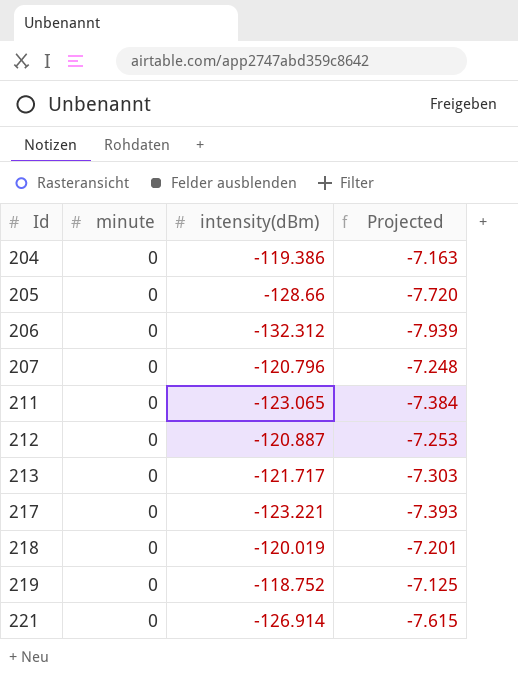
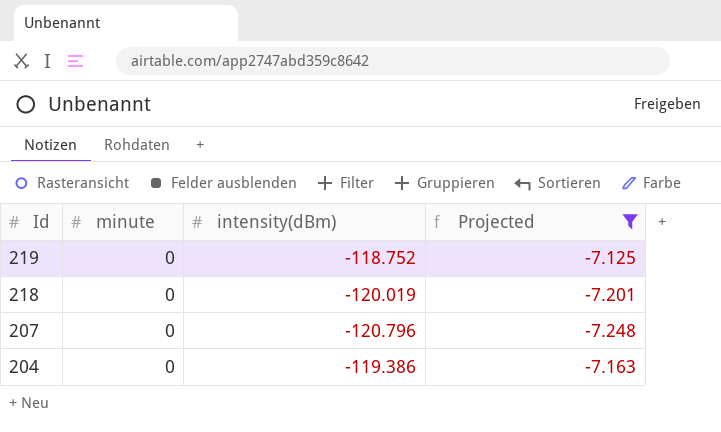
filter: none -> Projected >= -7.248
row order: Id ascending -> Id descending

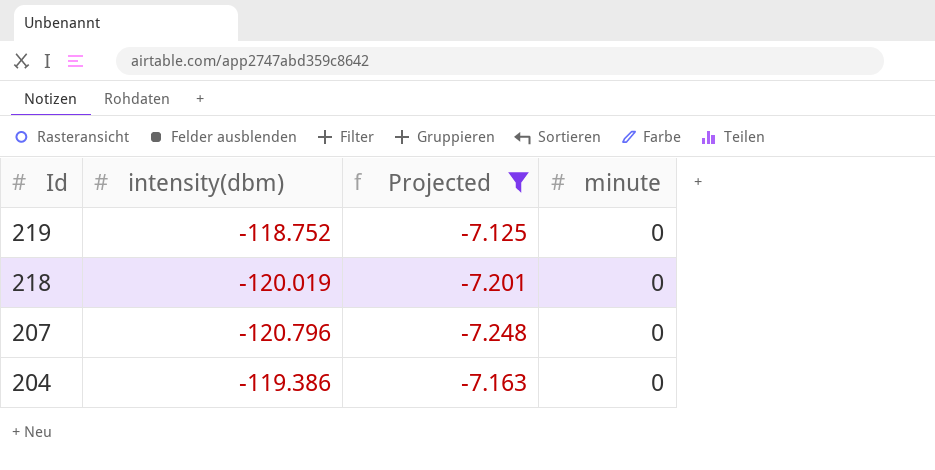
column name: intensity(dBm) -> intensity(dbm)
column minute | position: 2 -> 4

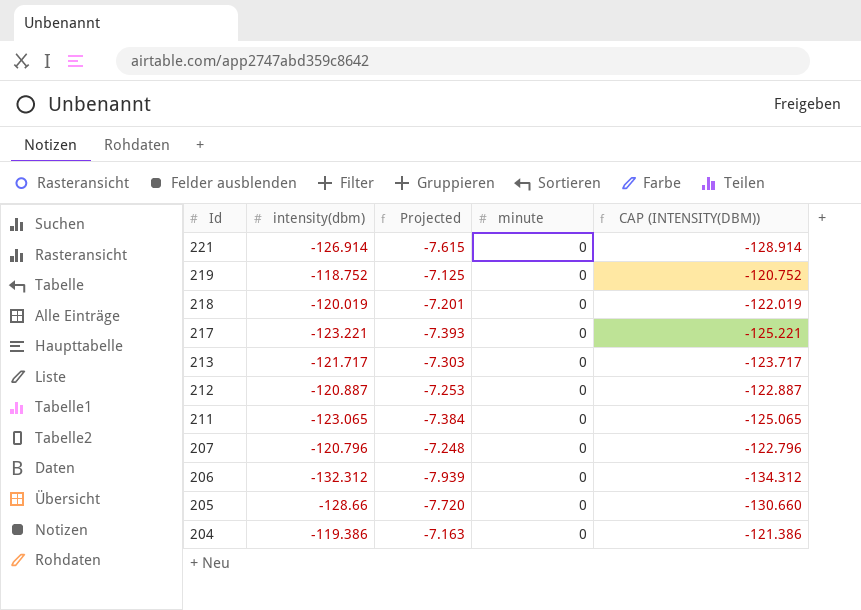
filter: Projected >= -7.248 -> none
column CAP (INTENSITY(DBM)) | formula: none -> [intensity(dbm)] - 2

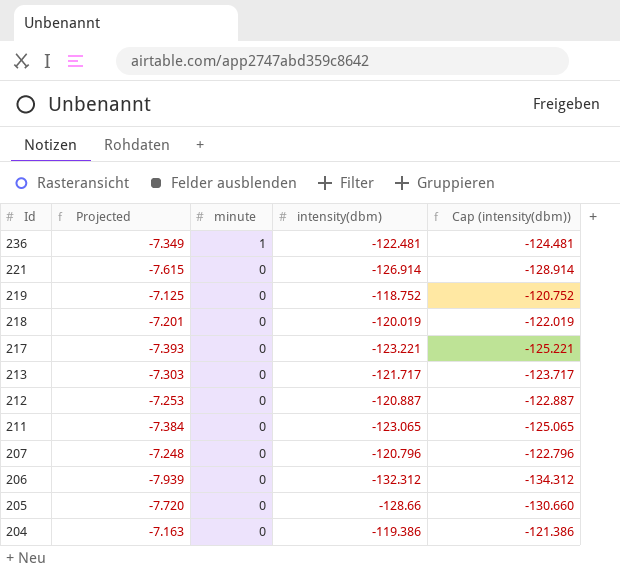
column intensity(dbm) | position: 2 -> 4
column name: CAP (INTENSITY(DBM)) -> Cap (intensity(dbm))
row 236: none -> -7.349 | 1 | -122.481 | -124.481

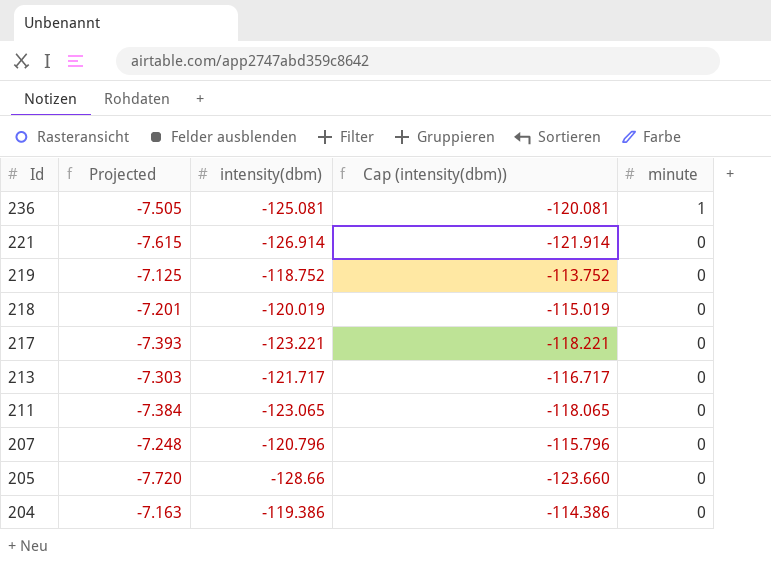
column Cap (intensity(dbm)) | formula: [intensity(dbm)] - 2 -> [intensity(dbm)] + 5
column minute | position: 3 -> 5
row 212: -7.253 | 0 | -120.887 | -122.887 -> none
row 206: -7.939 | 0 | -132.312 | -134.312 -> none
236 | Projected: -7.349 -> -7.505
236 | intensity(dbm): -122.481 -> -125.081

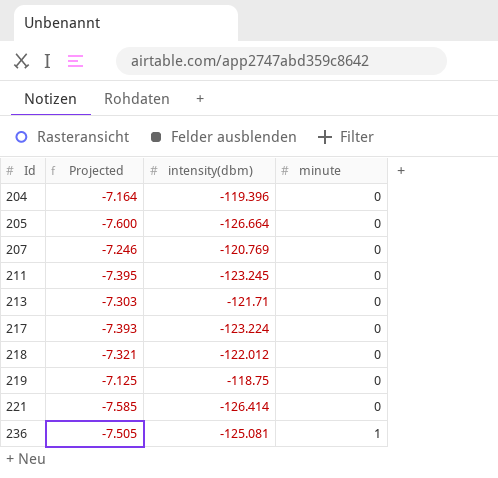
row order: Id descending -> Id ascending
column Cap (intensity(dbm)) | formula: [intensity(dbm)] + 5 -> none
204 | Projected: -7.163 -> -7.164
204 | intensity(dbm): -119.386 -> -119.396
205 | Projected: -7.720 -> -7.600
205 | intensity(dbm): -128.66 -> -126.664
207 | Projected: -7.248 -> -7.246
207 | intensity(dbm): -120.796 -> -120.769
211 | Projected: -7.384 -> -7.395
211 | intensity(dbm): -123.065 -> -123.245
213 | intensity(dbm): -121.717 -> -121.71
217 | intensity(dbm): -123.221 -> -123.224
218 | Projected: -7.201 -> -7.321
218 | intensity(dbm): -120.019 -> -122.012
219 | intensity(dbm): -118.752 -> -118.75
221 | Projected: -7.615 -> -7.585
221 | intensity(dbm): -126.914 -> -126.414

